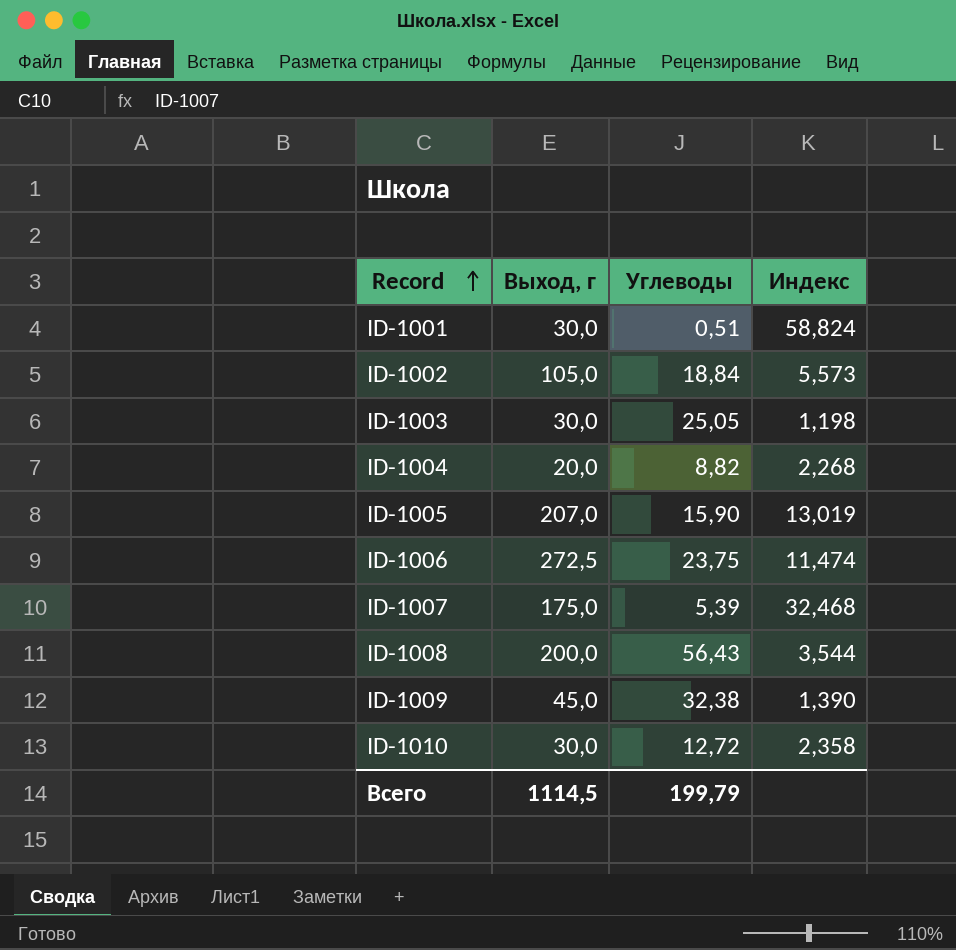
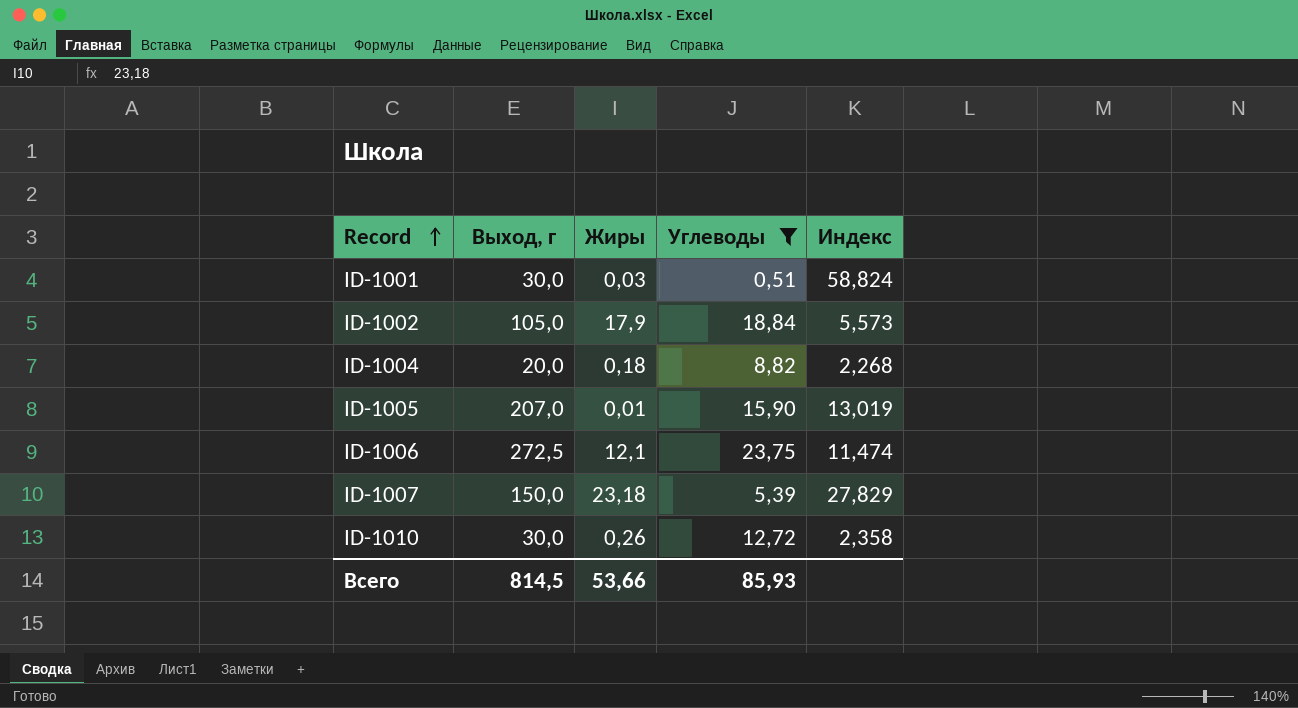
filter: none -> Углеводы <= 23,75
column Жиры | position: none -> 3
ID-1007 | Выход, г: 175,0 -> 150,0
ID-1007 | Индекс: 32,468 -> 27,829
Всего | Выход, г: 1114,5 -> 814,5
Всего | Углеводы: 199,79 -> 85,93

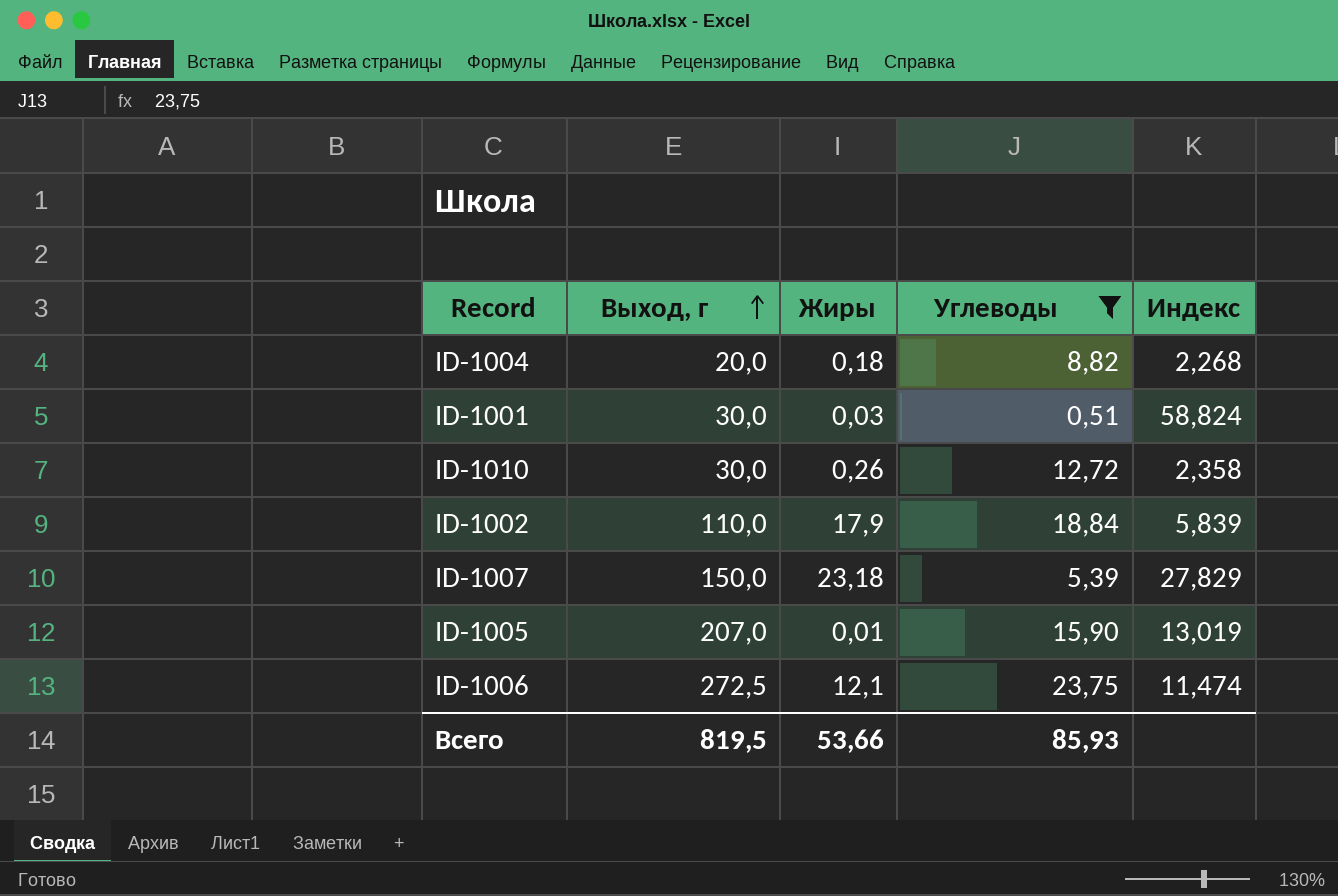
row order: Record ascending -> Выход, г ascending
ID-1002 | Выход, г: 105,0 -> 110,0
ID-1002 | Индекс: 5,573 -> 5,839
Всего | Выход, г: 814,5 -> 819,5

